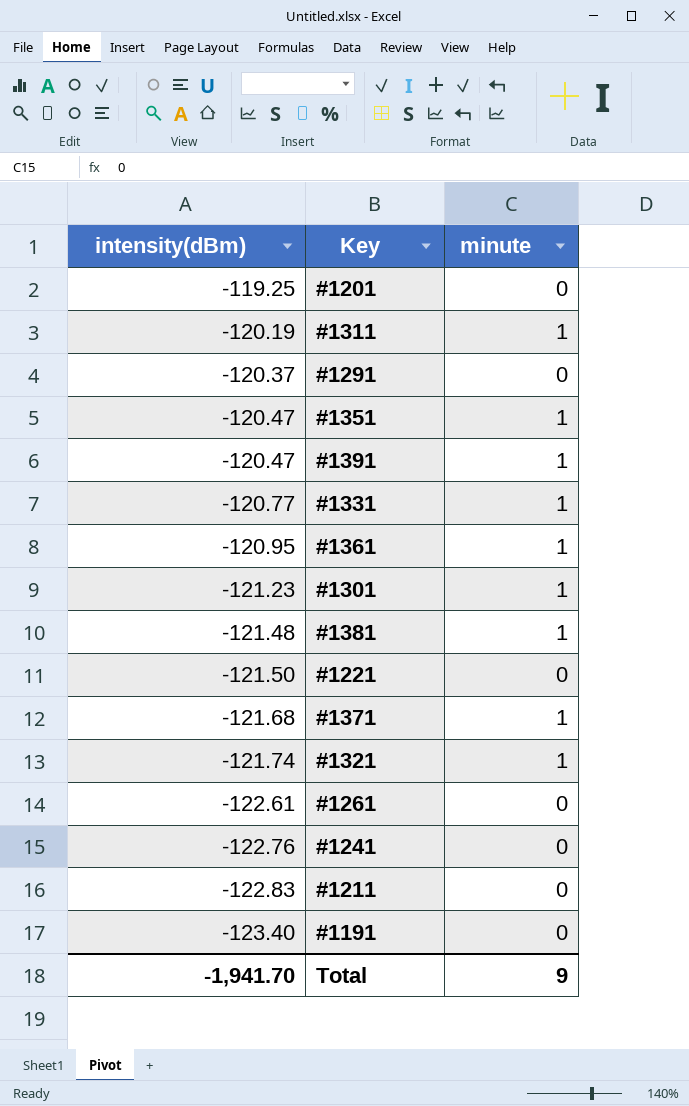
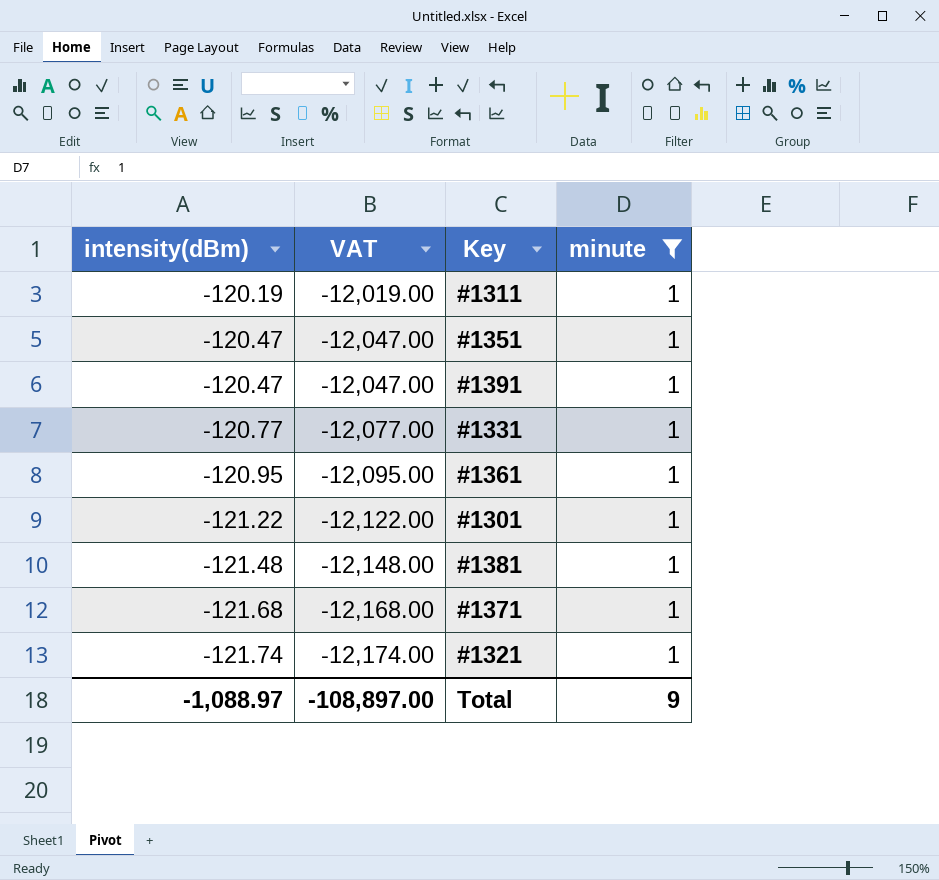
filter: none -> minute = 1
column VAT | formula: none -> [intensity(dBm)] * 100
#1301 | intensity(dBm): -121.23 -> -121.22
Total | intensity(dBm): -1,941.70 -> -1,088.97

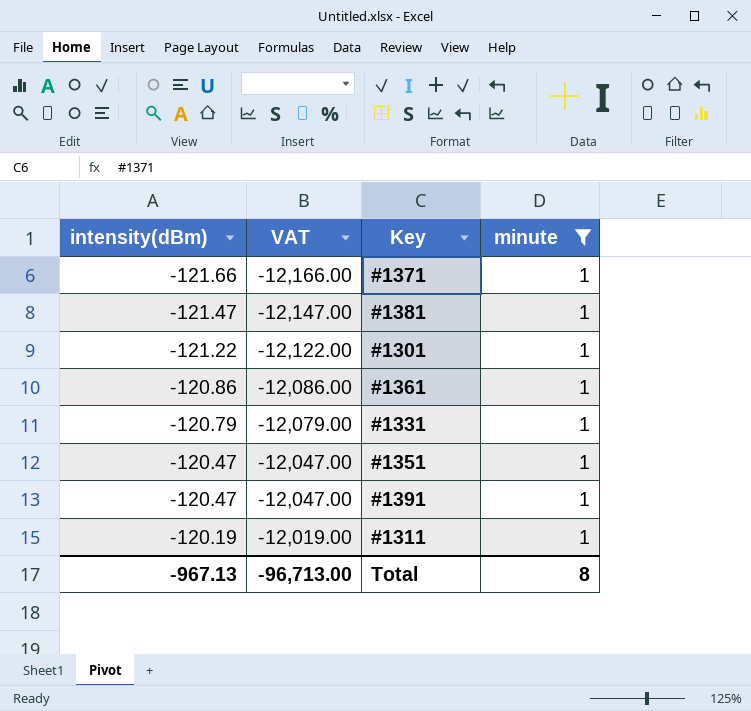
row order: intensity(dBm) descending -> intensity(dBm) ascending
row #1321: -121.74 | -12,174.00 | 1 -> none
#1371 | intensity(dBm): -121.68 -> -121.66
#1371 | VAT: -12,168.00 -> -12,166.00
#1381 | intensity(dBm): -121.48 -> -121.47
#1381 | VAT: -12,148.00 -> -12,147.00
#1361 | intensity(dBm): -120.95 -> -120.86
#1361 | VAT: -12,095.00 -> -12,086.00
#1331 | intensity(dBm): -120.77 -> -120.79
#1331 | VAT: -12,077.00 -> -12,079.00
Total | intensity(dBm): -1,088.97 -> -967.13
Total | VAT: -108,897.00 -> -96,713.00
Total | minute: 9 -> 8

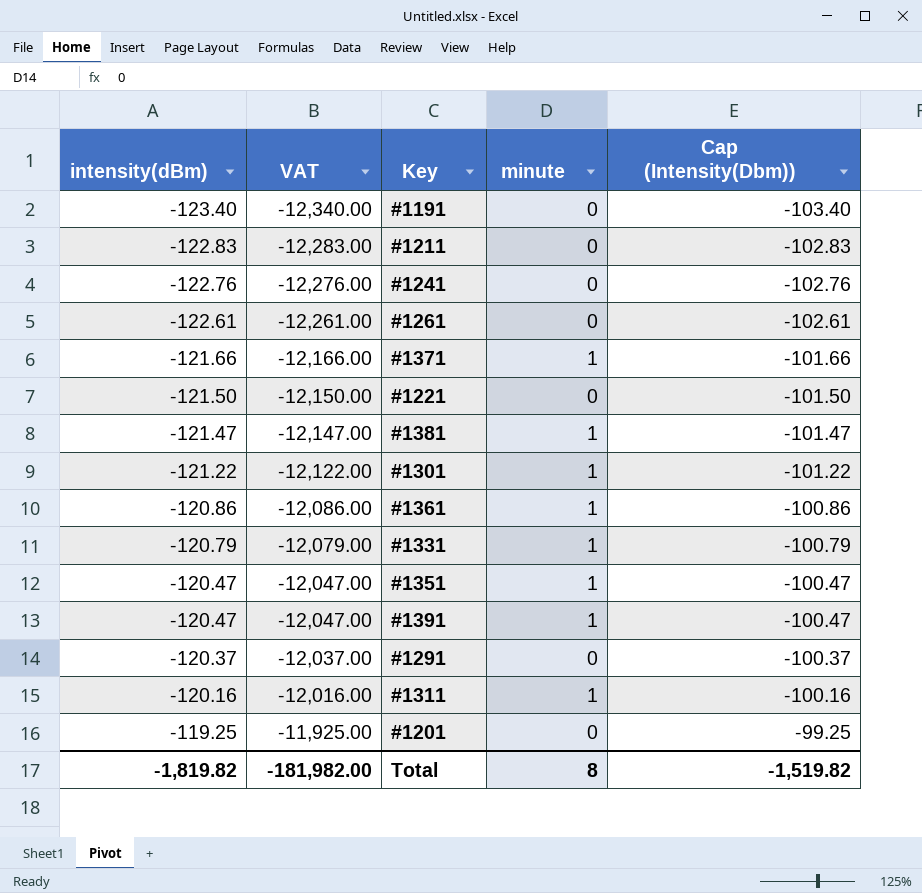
filter: minute = 1 -> none
column Cap (Intensity(Dbm)) | formula: none -> [intensity(dBm)] + 20
#1311 | intensity(dBm): -120.19 -> -120.16
#1311 | VAT: -12,019.00 -> -12,016.00
Total | intensity(dBm): -967.13 -> -1,819.82
Total | VAT: -96,713.00 -> -181,982.00

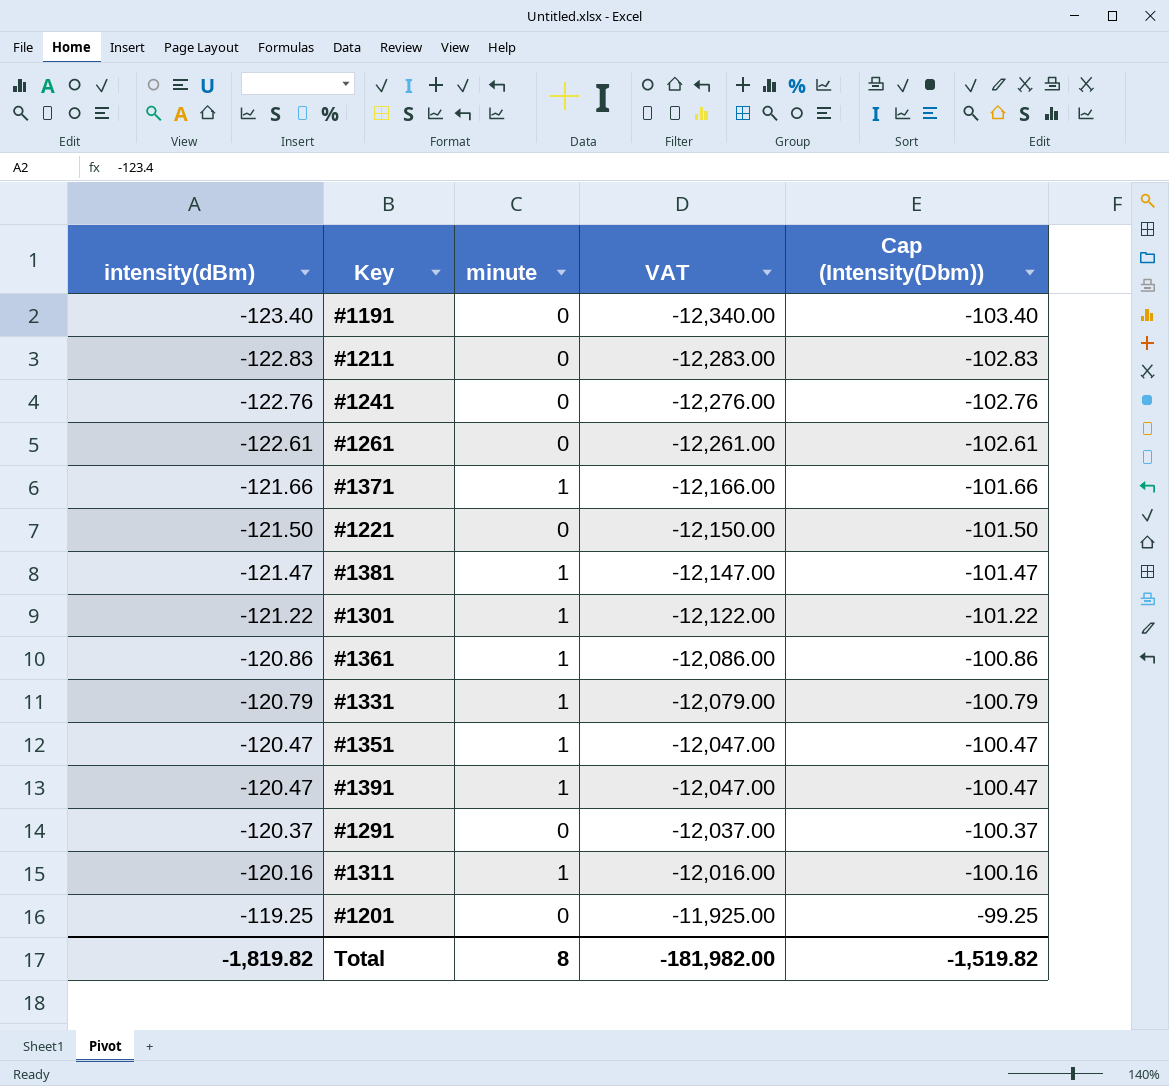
column VAT | position: 2 -> 4

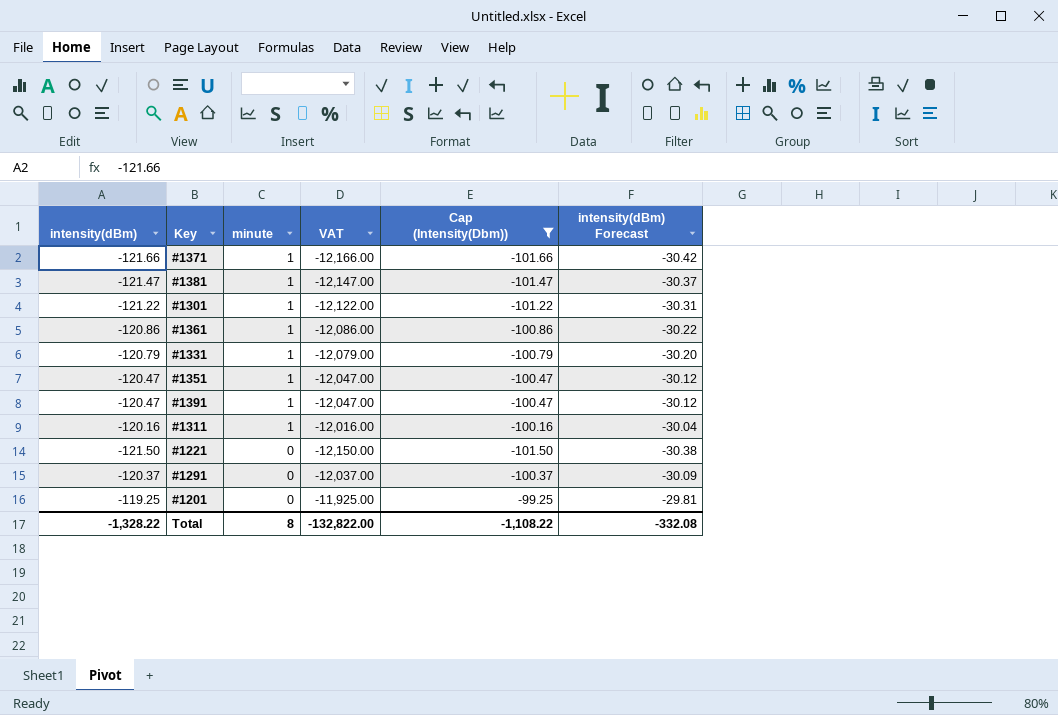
filter: none -> Cap (Intensity(Dbm)) >= -101.66
row order: intensity(dBm) ascending -> minute descending
column intensity(dBm) Forecast | formula: none -> [intensity(dBm)] * 0.25
Total | intensity(dBm): -1,819.82 -> -1,328.22
Total | VAT: -181,982.00 -> -132,822.00
Total | Cap (Intensity(Dbm)): -1,519.82 -> -1,108.22

